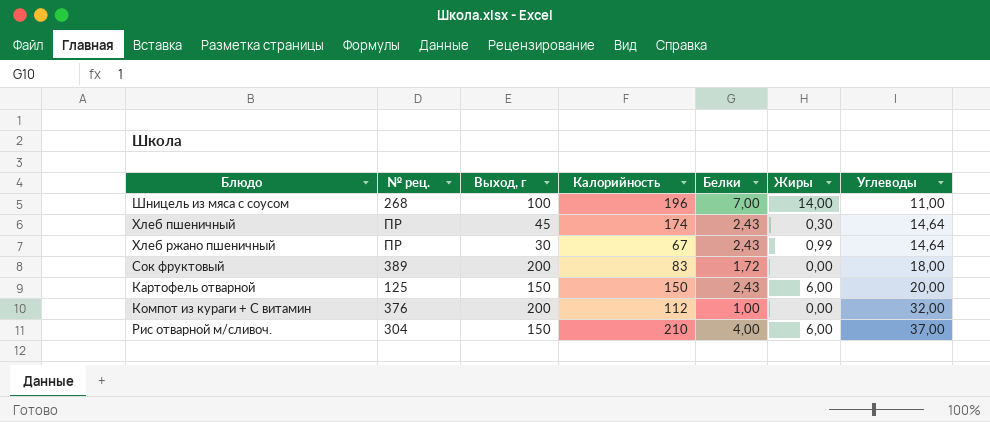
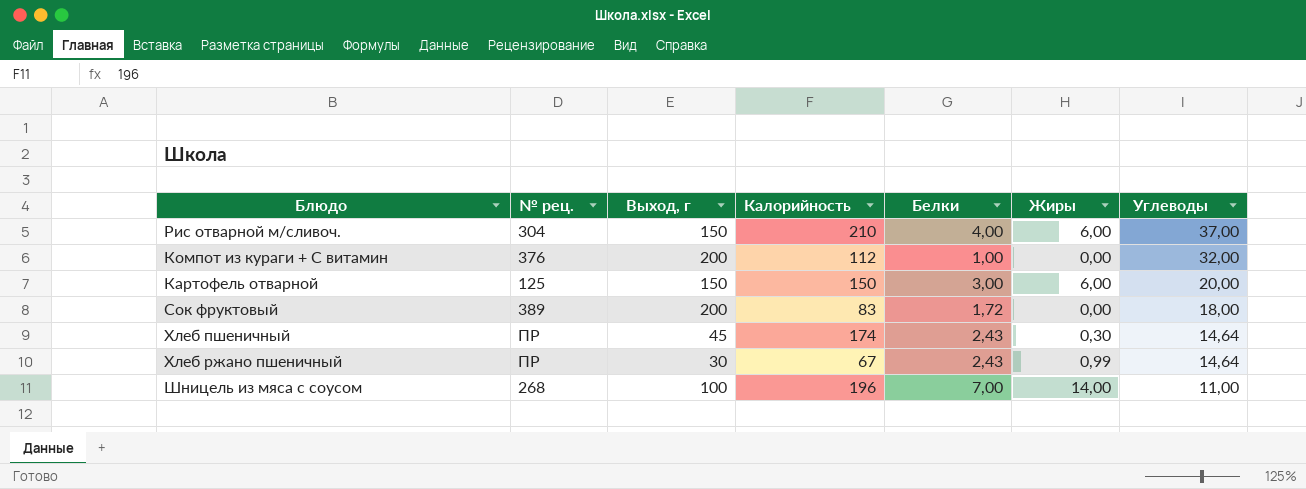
row order: Углеводы ascending -> Углеводы descending
Картофель отварной | Белки: 2,43 -> 3,00

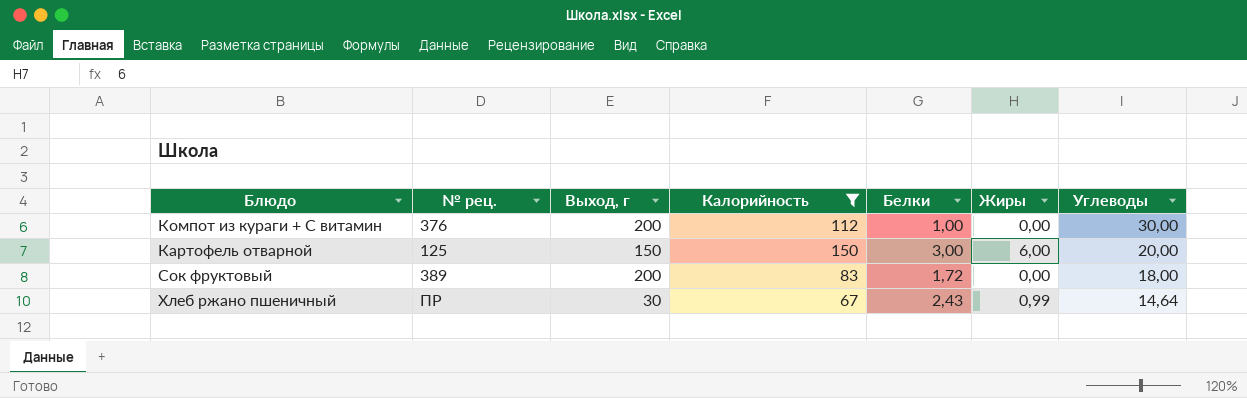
filter: none -> Калорийность <= 150
Компот из кураги + С витамин | Углеводы: 32,00 -> 30,00

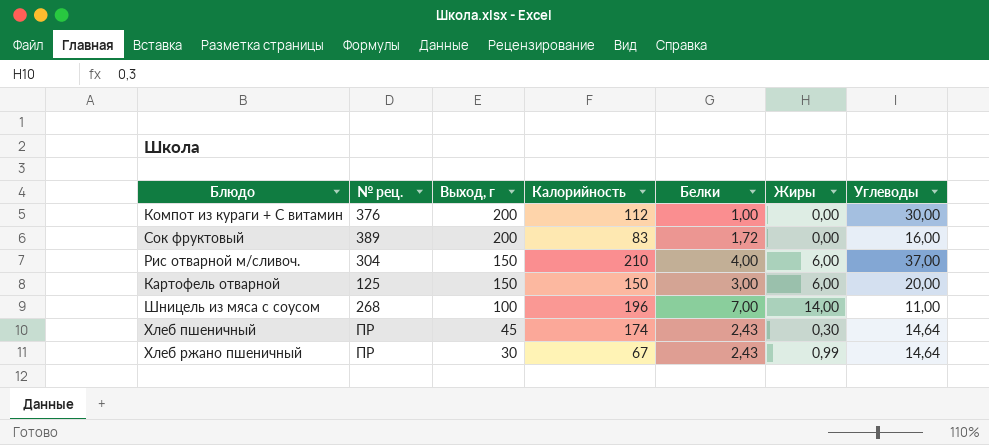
filter: Калорийность <= 150 -> none
row order: Углеводы descending -> Выход, г descending
Сок фруктовый | Углеводы: 18,00 -> 16,00

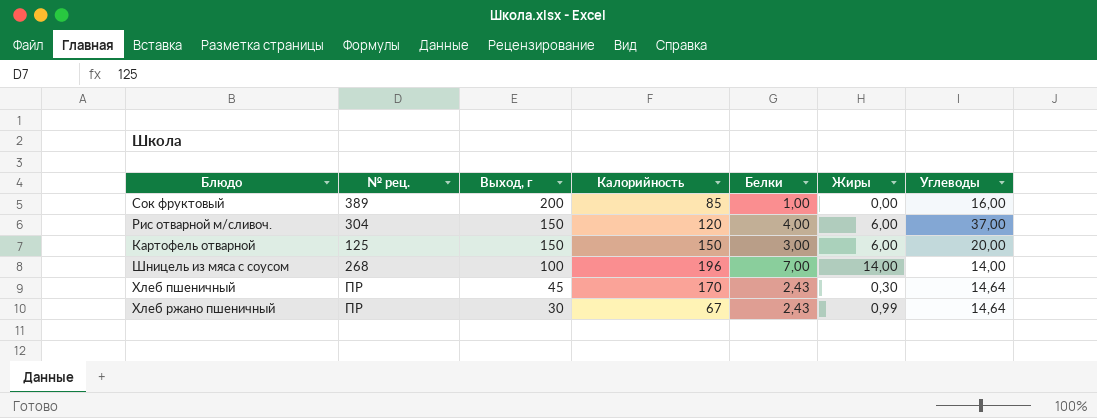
row Компот из кураги + С витамин: 376 | 200 | 112 | 1,00 | 0,00 | 30,00 -> none
Сок фруктовый | Калорийность: 83 -> 85
Сок фруктовый | Белки: 1,72 -> 1,00
Рис отварной м/сливоч. | Калорийность: 210 -> 120
Шницель из мяса с соусом | Углеводы: 11,00 -> 14,00
Хлеб пшеничный | Калорийность: 174 -> 170

